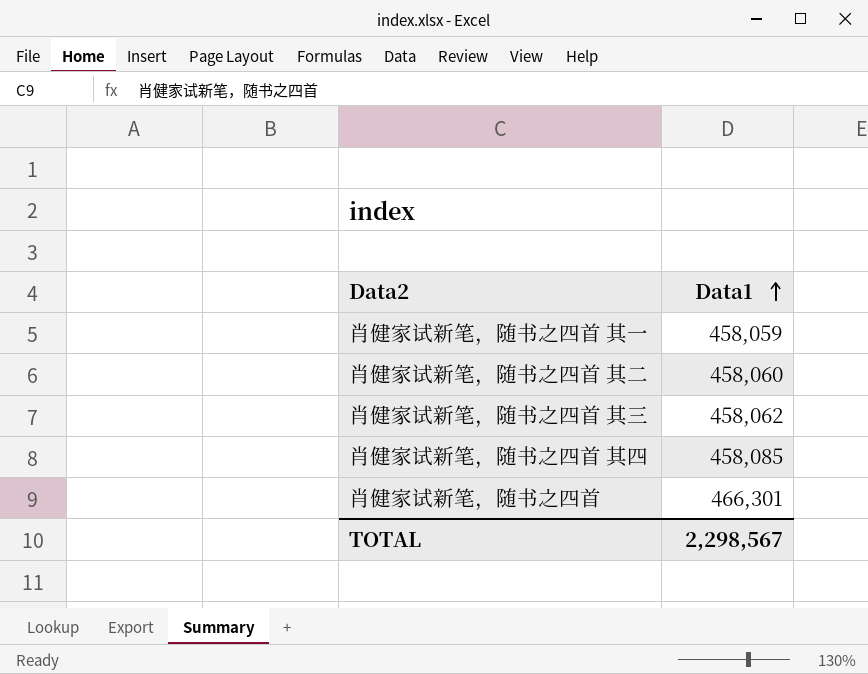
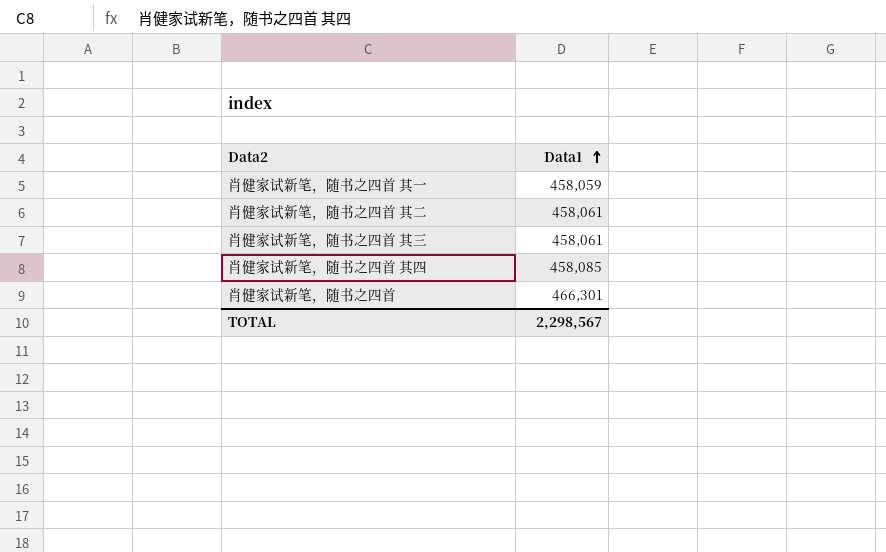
肖健家试新笔，随书之四首 其二 | Data1: 458,060 -> 458,061
肖健家试新笔，随书之四首 其三 | Data1: 458,062 -> 458,061

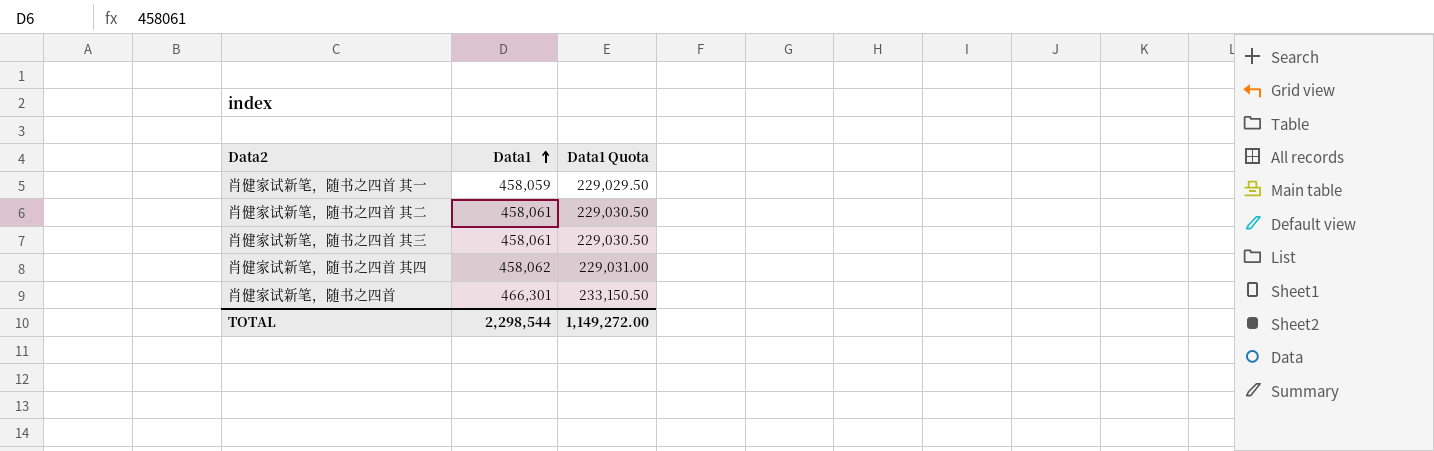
column Data1 Quota | formula: none -> [Data1] * 0.5
肖健家试新笔，随书之四首 其四 | Data1: 458,085 -> 458,062
TOTAL | Data1: 2,298,567 -> 2,298,544

